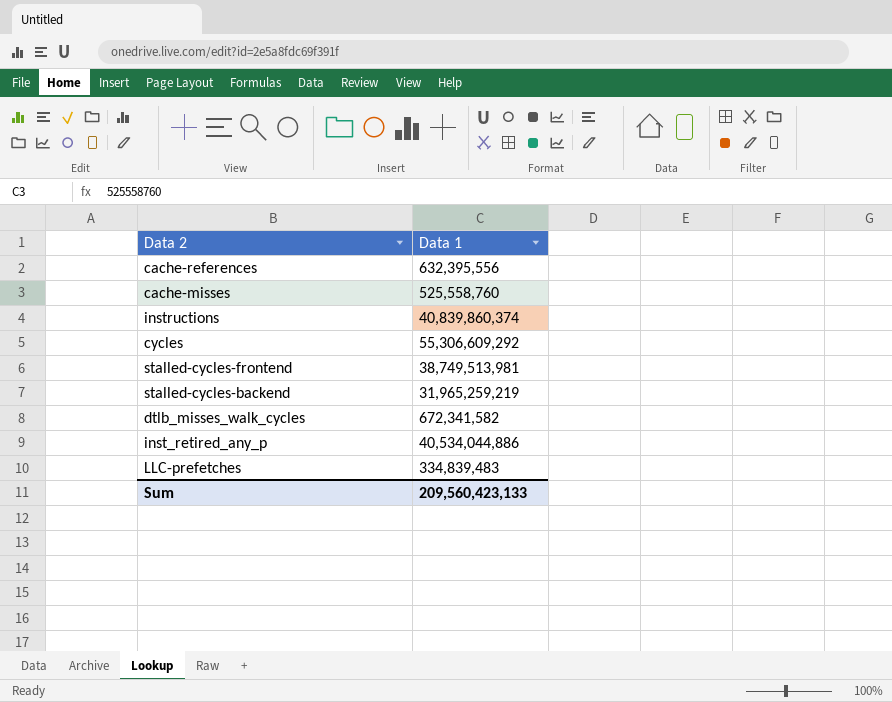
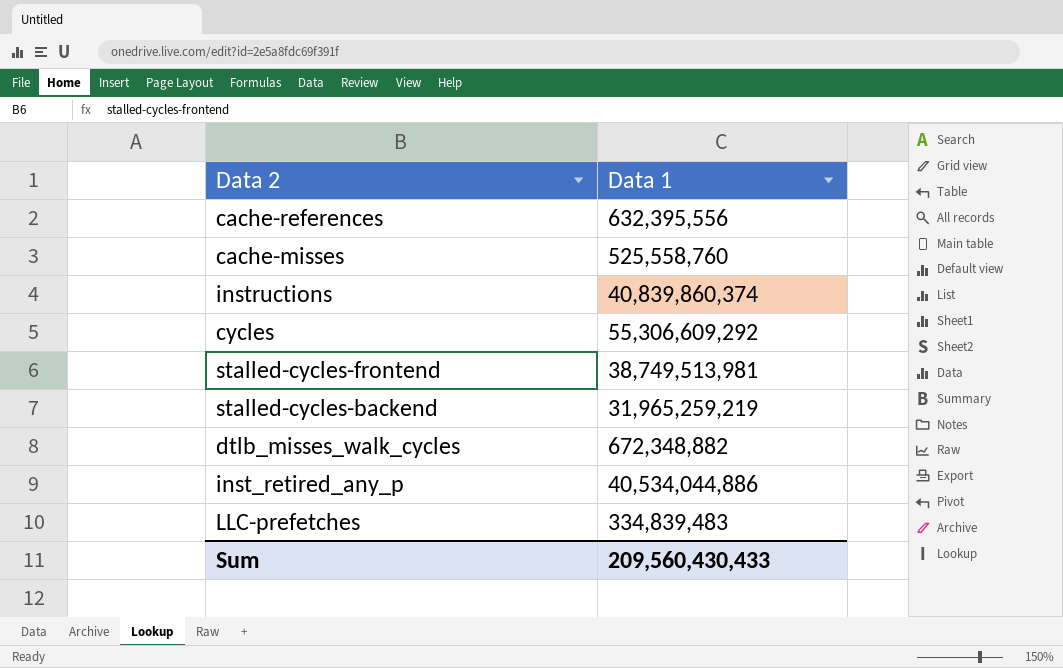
dtlb_misses_walk_cycles | Data 1: 672,341,582 -> 672,348,882
Sum | Data 1: 209,560,423,133 -> 209,560,430,433

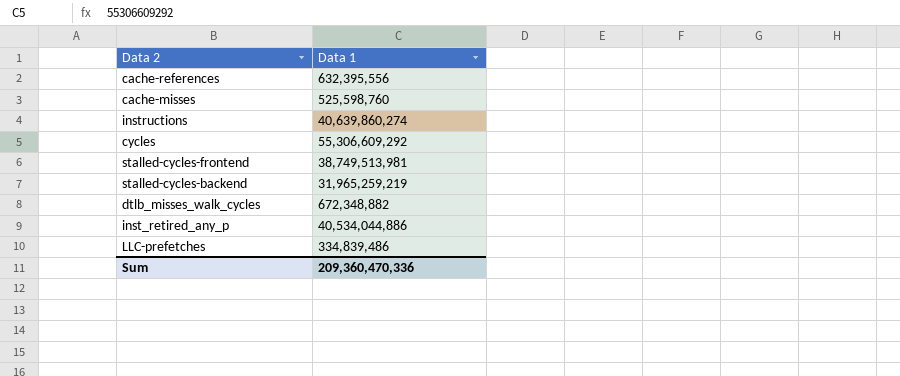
cache-misses | Data 1: 525,558,760 -> 525,598,760
instructions | Data 1: 40,839,860,374 -> 40,639,860,274
LLC-prefetches | Data 1: 334,839,483 -> 334,839,486
Sum | Data 1: 209,560,430,433 -> 209,360,470,336

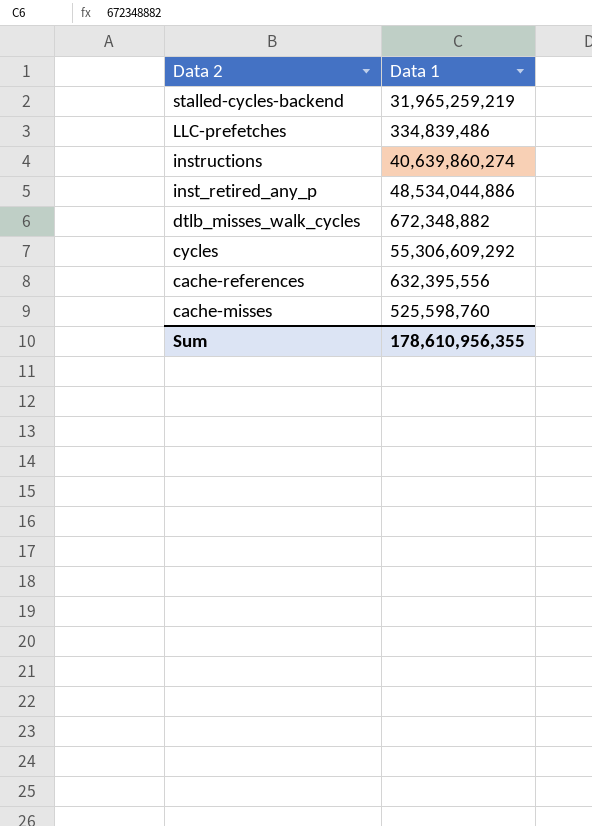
row order: none -> Data 2 descending
row stalled-cycles-frontend: 38,749,513,981 -> none
inst_retired_any_p | Data 1: 40,534,044,886 -> 48,534,044,886
Sum | Data 1: 209,360,470,336 -> 178,610,956,355

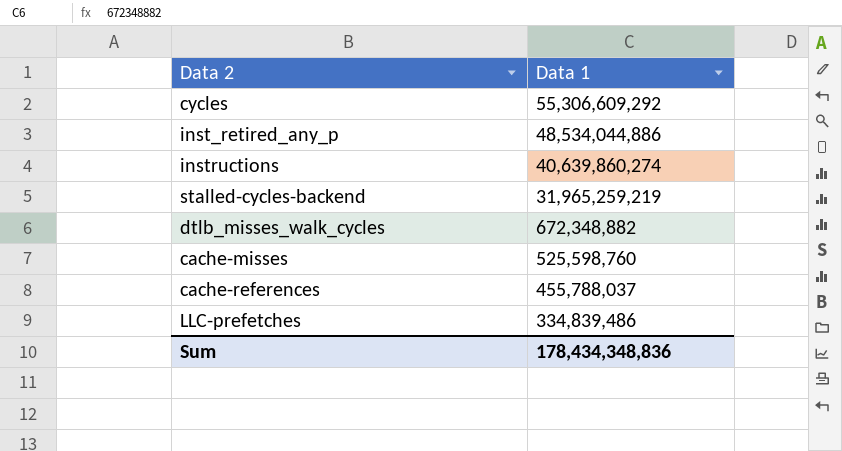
row order: Data 2 descending -> Data 1 descending
cache-references | Data 1: 632,395,556 -> 455,788,037
Sum | Data 1: 178,610,956,355 -> 178,434,348,836

